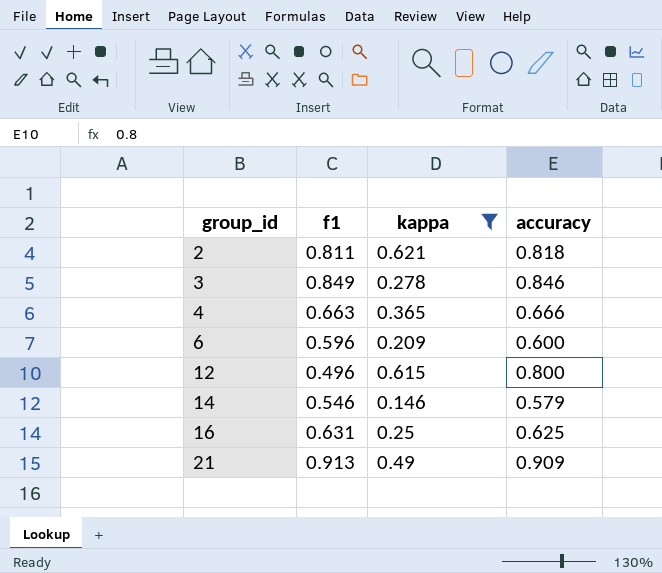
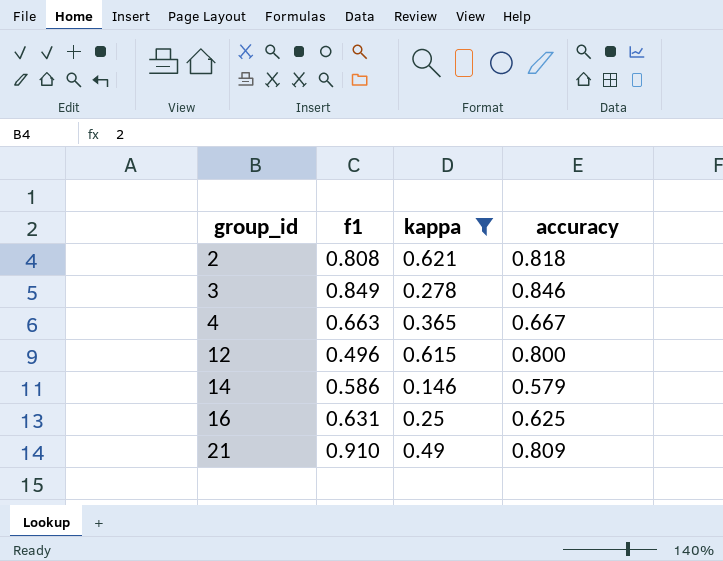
row 6: 0.596 | 0.209 | 0.600 -> none
2 | f1: 0.811 -> 0.808
4 | accuracy: 0.666 -> 0.667
14 | f1: 0.546 -> 0.586
21 | f1: 0.913 -> 0.910
21 | accuracy: 0.909 -> 0.809

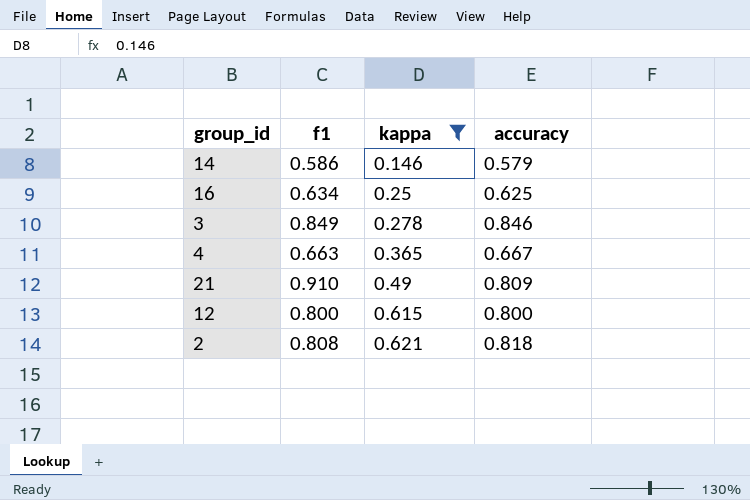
row order: group_id ascending -> kappa ascending
16 | f1: 0.631 -> 0.634
12 | f1: 0.496 -> 0.800

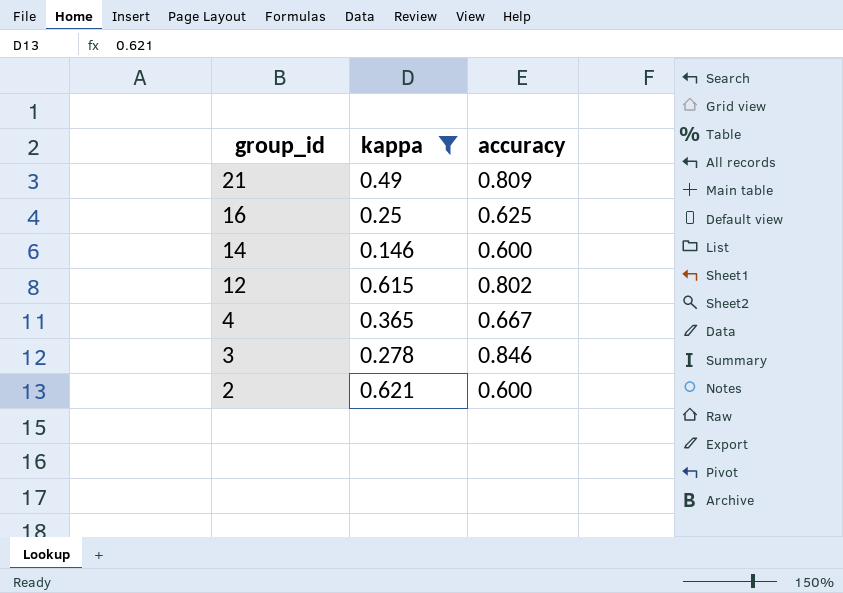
row order: kappa ascending -> group_id descending
column f1 | position: 2 -> none
14 | accuracy: 0.579 -> 0.600
12 | accuracy: 0.800 -> 0.802
2 | accuracy: 0.818 -> 0.600

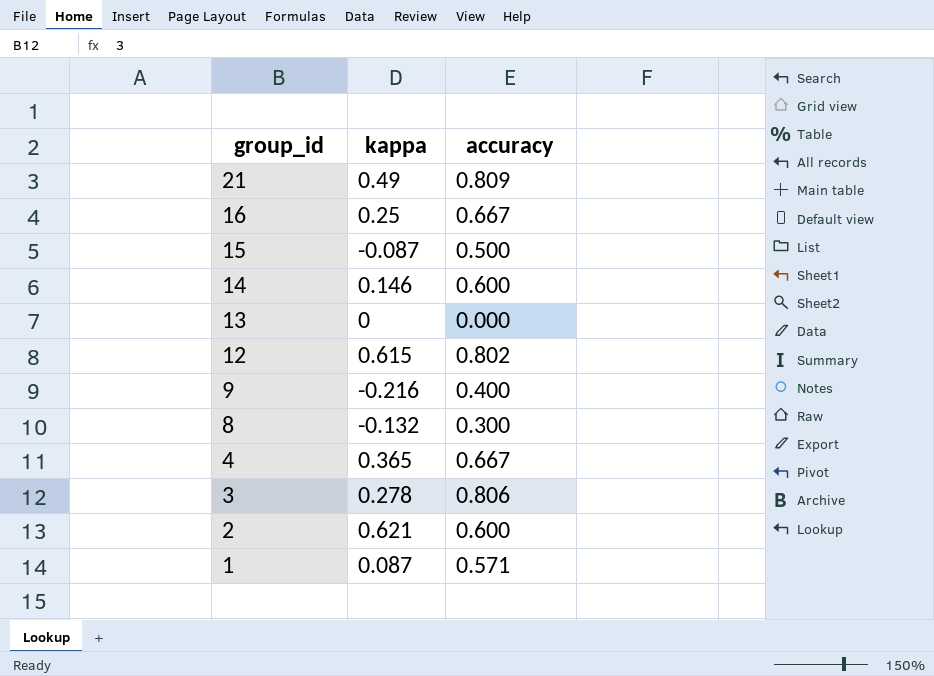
filter: kappa >= 0.146 -> none
16 | accuracy: 0.625 -> 0.667
3 | accuracy: 0.846 -> 0.806

